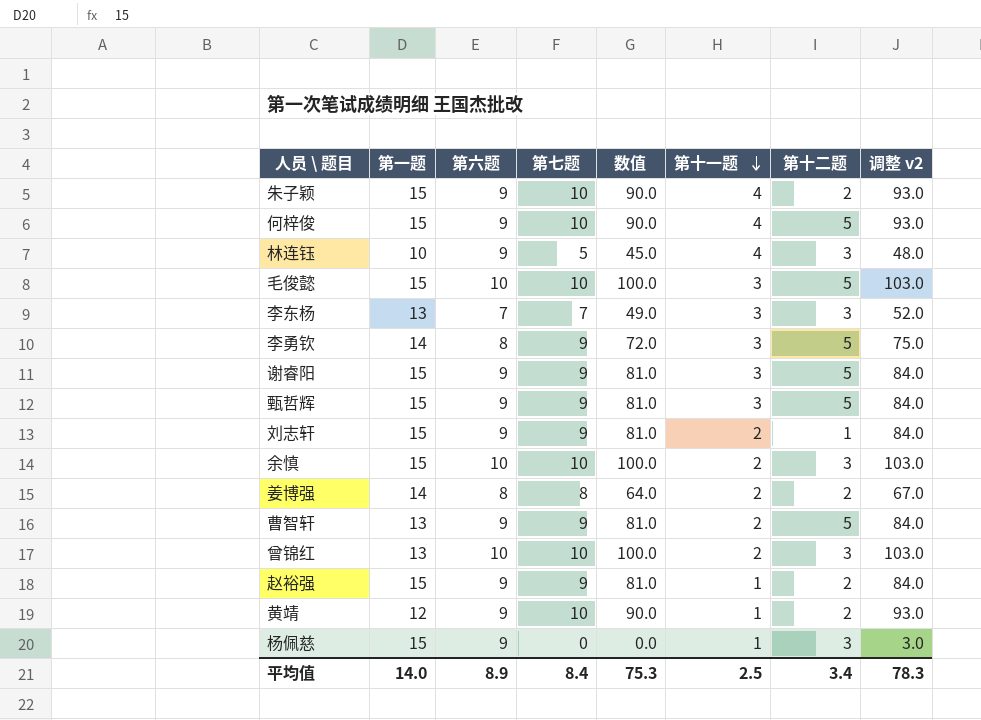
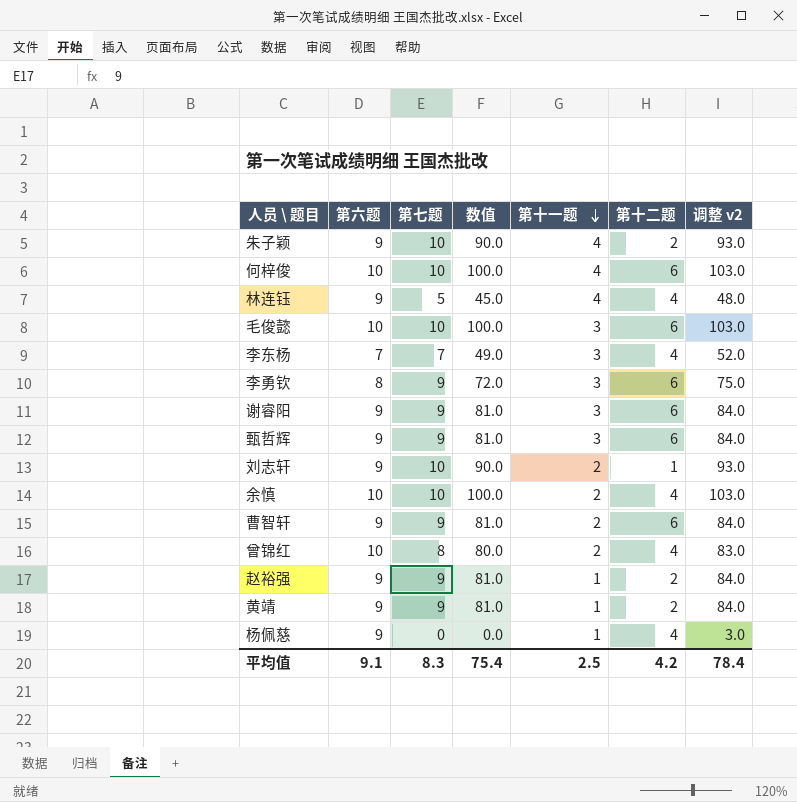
column 第一题 | position: 2 -> none
row 姜博强: 14 | 8 | 8 | 64.0 | 2 | 2 | 67.0 -> none
何梓俊 | 第六题: 9 -> 10
何梓俊 | 数值: 90.0 -> 100.0
何梓俊 | 第十二题: 5 -> 6
何梓俊 | 调整 v2: 93.0 -> 103.0
林连钰 | 第十二题: 3 -> 4
毛俊懿 | 第十二题: 5 -> 6
李东杨 | 第十二题: 3 -> 4
李勇钦 | 第十二题: 5 -> 6
谢睿阳 | 第十二题: 5 -> 6
甄哲辉 | 第十二题: 5 -> 6
刘志轩 | 第七题: 9 -> 10
刘志轩 | 数值: 81.0 -> 90.0
刘志轩 | 调整 v2: 84.0 -> 93.0
余慎 | 第十二题: 3 -> 4
曹智轩 | 第十二题: 5 -> 6
曾锦红 | 第七题: 10 -> 8
曾锦红 | 数值: 100.0 -> 80.0
曾锦红 | 第十二题: 3 -> 4
曾锦红 | 调整 v2: 103.0 -> 83.0
黄靖 | 第七题: 10 -> 9
黄靖 | 数值: 90.0 -> 81.0
黄靖 | 调整 v2: 93.0 -> 84.0
杨佩慈 | 第十二题: 3 -> 4
平均值 | 第六题: 8.9 -> 9.1
平均值 | 第七题: 8.4 -> 8.3
平均值 | 数值: 75.3 -> 75.4
平均值 | 第十二题: 3.4 -> 4.2
平均值 | 调整 v2: 78.3 -> 78.4

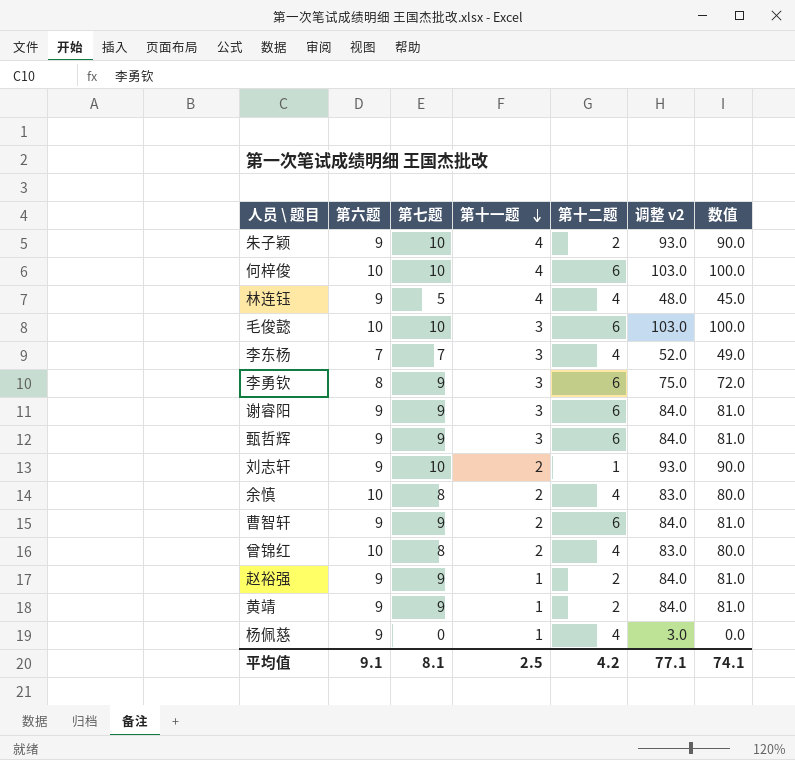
column 数值 | position: 4 -> 7
余慎 | 第七题: 10 -> 8
余慎 | 调整 v2: 103.0 -> 83.0
余慎 | 数值: 100.0 -> 80.0
平均值 | 第七题: 8.3 -> 8.1
平均值 | 调整 v2: 78.4 -> 77.1
平均值 | 数值: 75.4 -> 74.1

